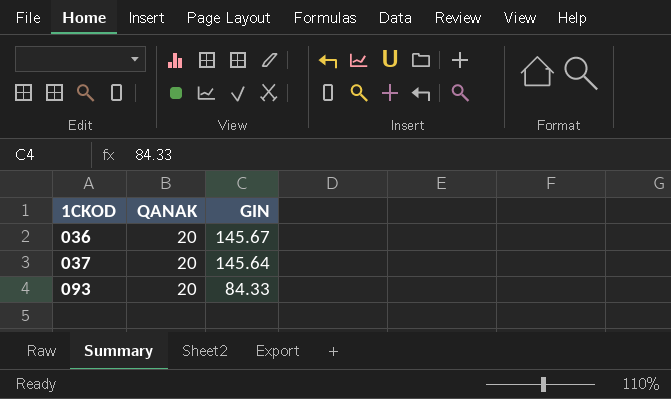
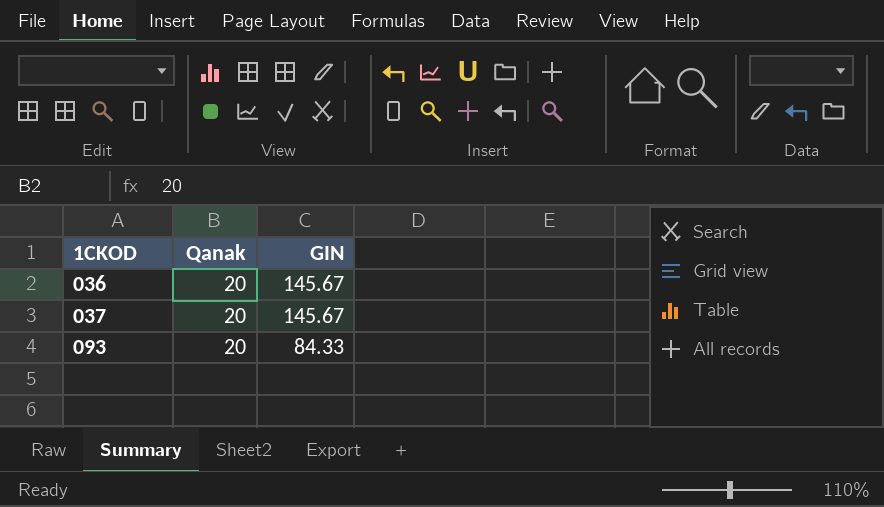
column name: QANAK -> Qanak
037 | GIN: 145.64 -> 145.67

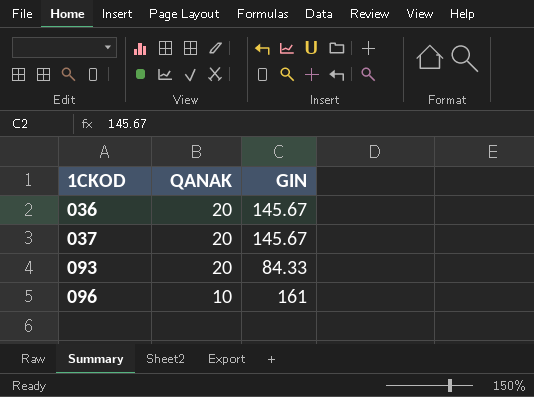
column name: Qanak -> QANAK
row 096: none -> 10 | 161

